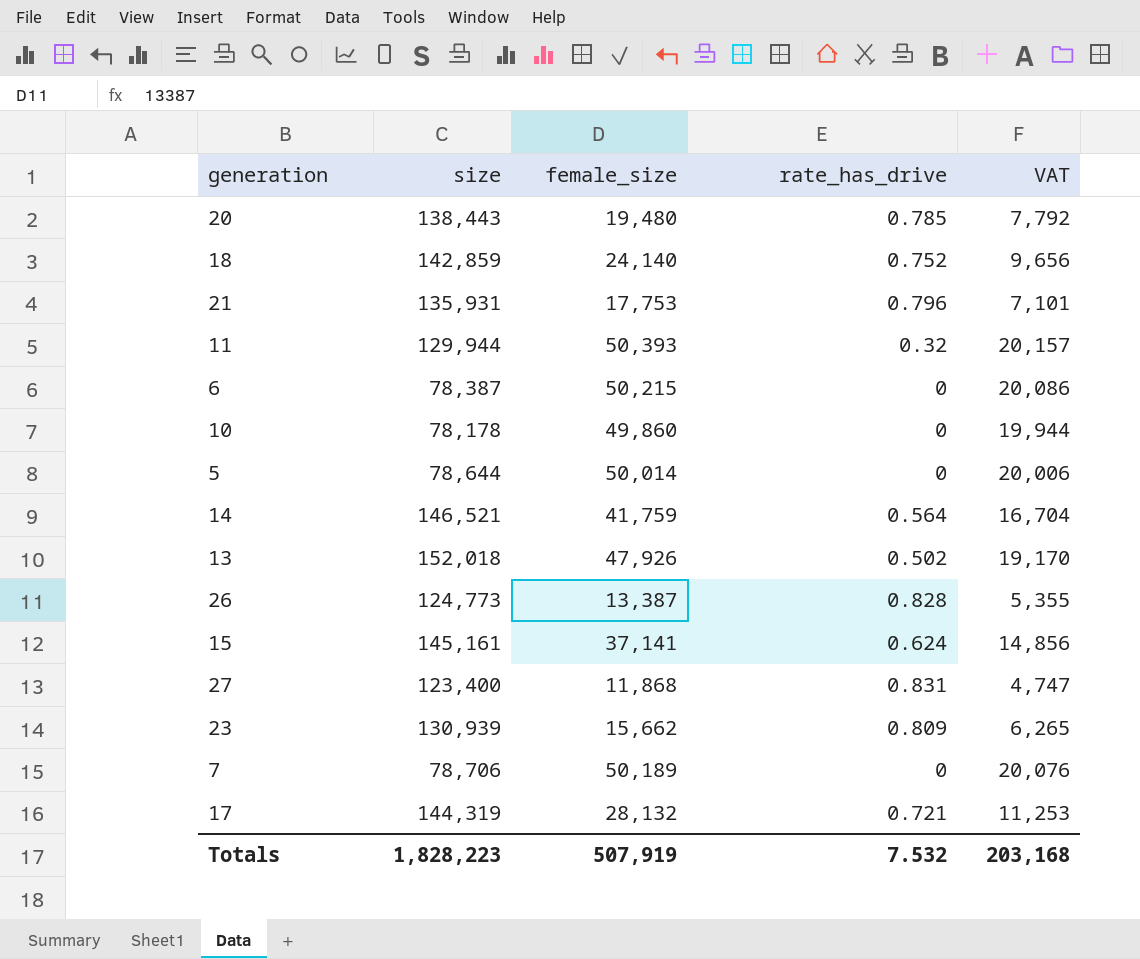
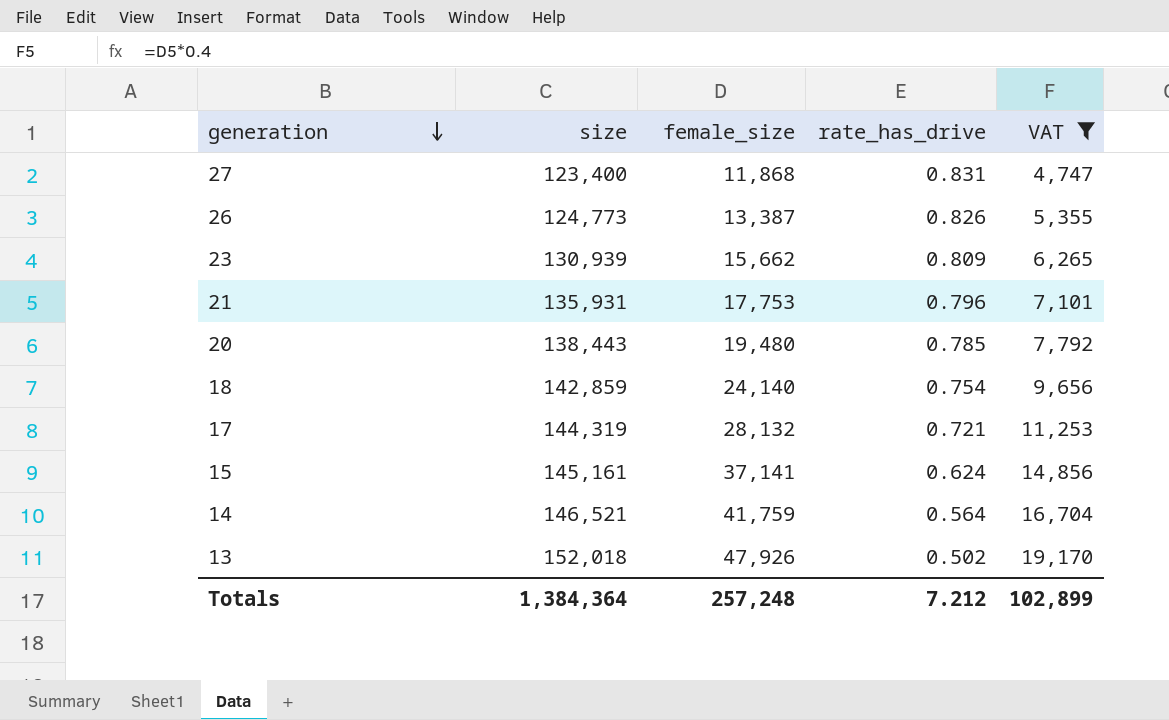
filter: none -> VAT <= 19,170
row order: none -> generation descending
26 | rate_has_drive: 0.828 -> 0.826
18 | rate_has_drive: 0.752 -> 0.754
Totals | size: 1,828,223 -> 1,384,364
Totals | female_size: 507,919 -> 257,248
Totals | rate_has_drive: 7.532 -> 7.212
Totals | VAT: 203,168 -> 102,899

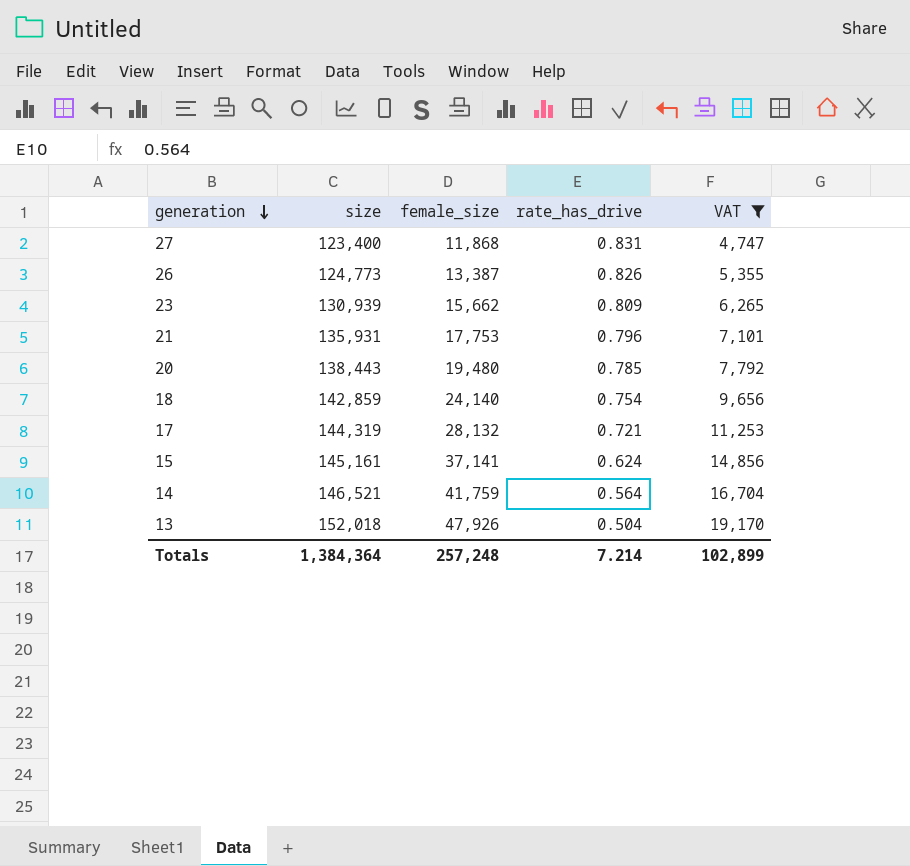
13 | rate_has_drive: 0.502 -> 0.504
Totals | rate_has_drive: 7.212 -> 7.214

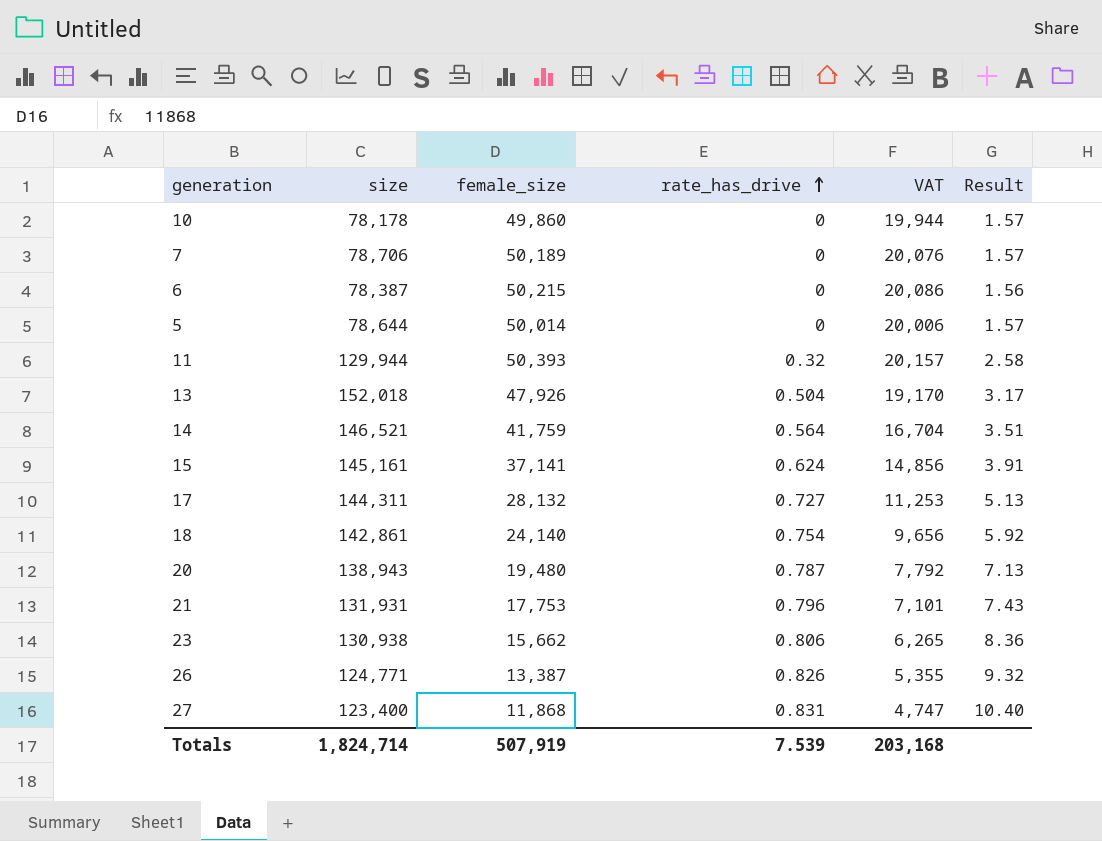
filter: VAT <= 19,170 -> none
row order: generation descending -> rate_has_drive ascending
column Result | formula: none -> [size] / [female_size]
17 | size: 144,319 -> 144,311
17 | rate_has_drive: 0.721 -> 0.727
18 | size: 142,859 -> 142,861
20 | size: 138,443 -> 138,943
20 | rate_has_drive: 0.785 -> 0.787
21 | size: 135,931 -> 131,931
23 | size: 130,939 -> 130,938
23 | rate_has_drive: 0.809 -> 0.806
26 | size: 124,773 -> 124,771
Totals | size: 1,384,364 -> 1,824,714
Totals | female_size: 257,248 -> 507,919
Totals | rate_has_drive: 7.214 -> 7.539
Totals | VAT: 102,899 -> 203,168

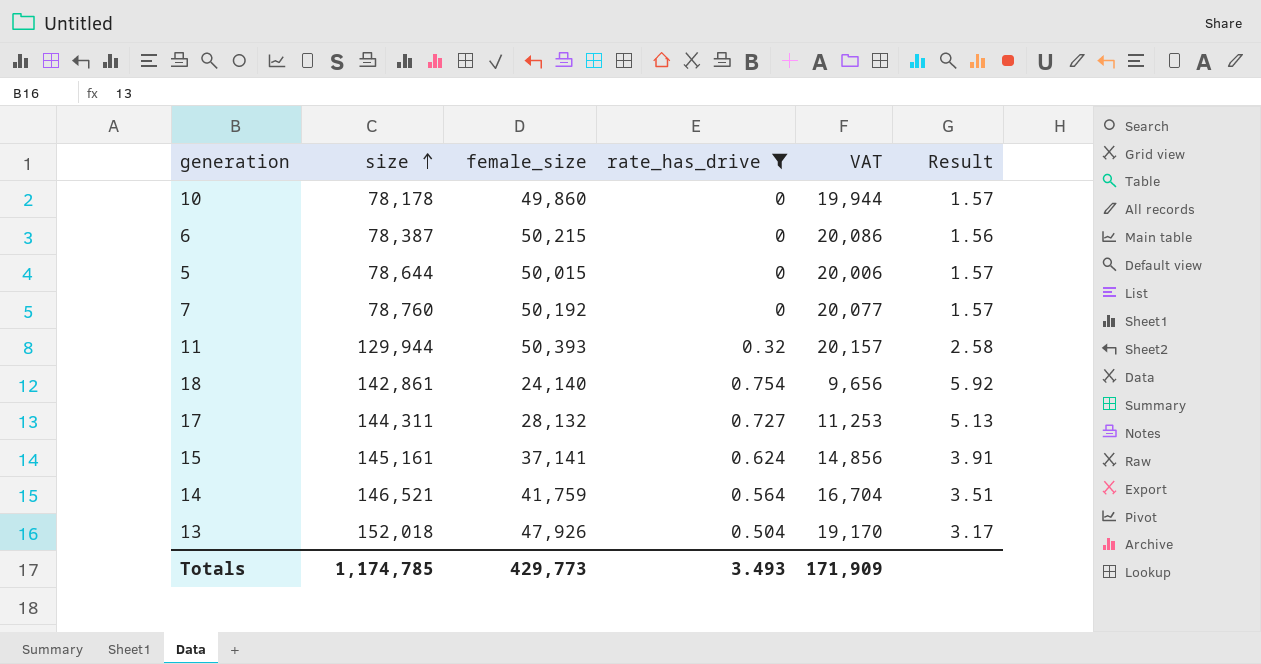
filter: none -> rate_has_drive <= 0.754
row order: rate_has_drive ascending -> size ascending
5 | female_size: 50,014 -> 50,015
7 | size: 78,706 -> 78,760
7 | female_size: 50,189 -> 50,192
7 | VAT: 20,076 -> 20,077
Totals | size: 1,824,714 -> 1,174,785
Totals | female_size: 507,919 -> 429,773
Totals | rate_has_drive: 7.539 -> 3.493
Totals | VAT: 203,168 -> 171,909

